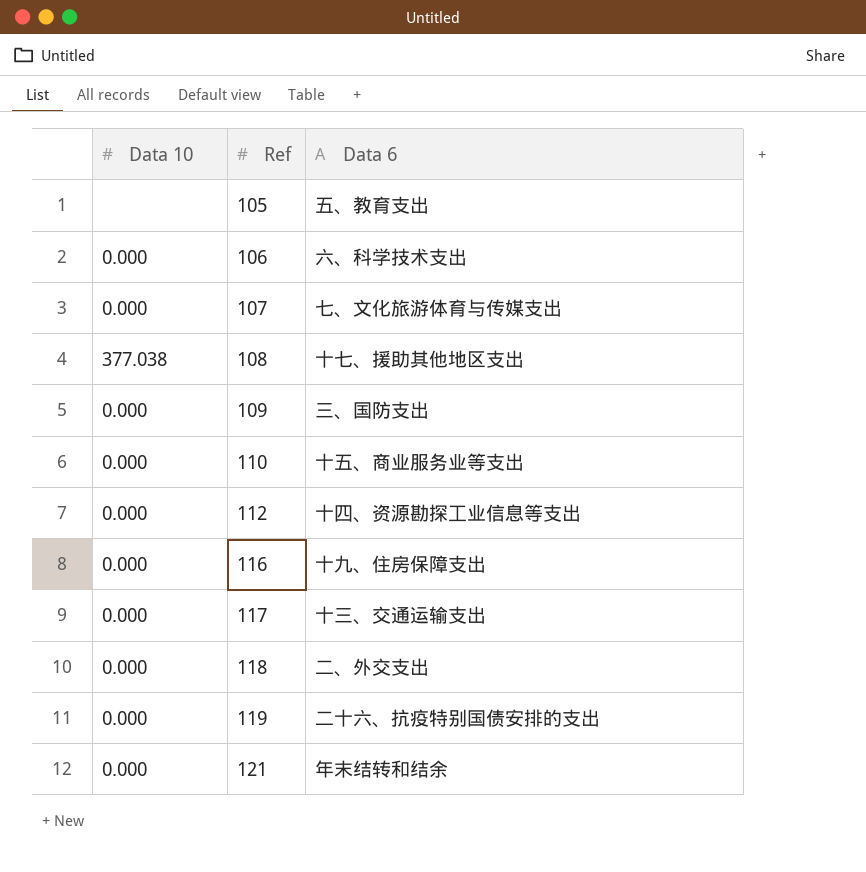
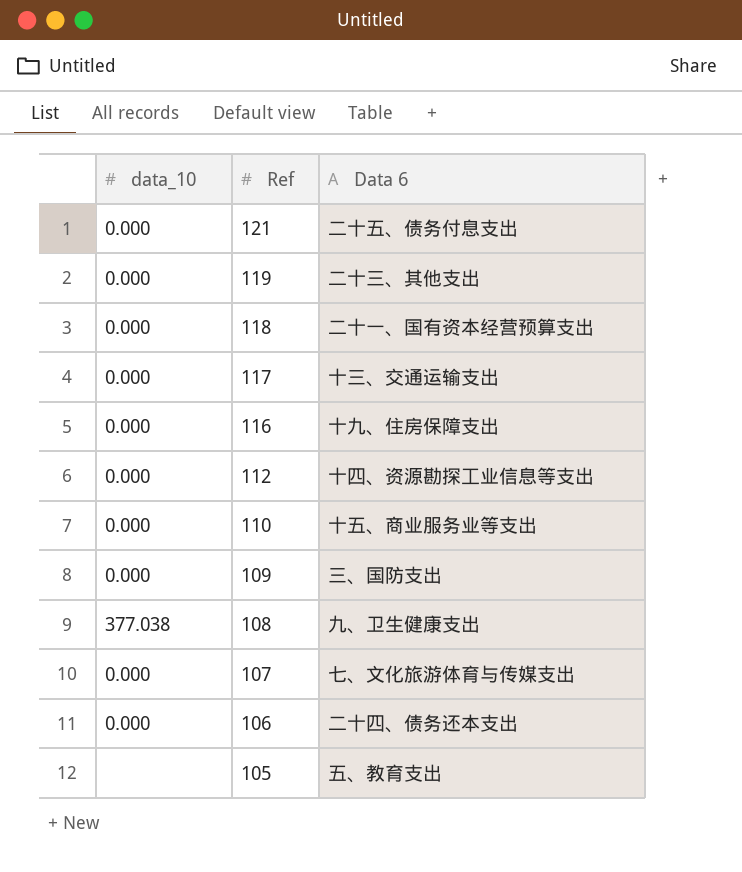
row order: Ref ascending -> Ref descending
column name: Data 10 -> data_10
121 | Data 6: 年末结转和结余 -> 二十五、债务付息支出
119 | Data 6: 二十六、抗疫特别国债安排的支出 -> 二十三、其他支出
118 | Data 6: 二、外交支出 -> 二十一、国有资本经营预算支出
108 | Data 6: 十七、援助其他地区支出 -> 九、卫生健康支出
106 | Data 6: 六、科学技术支出 -> 二十四、债务还本支出

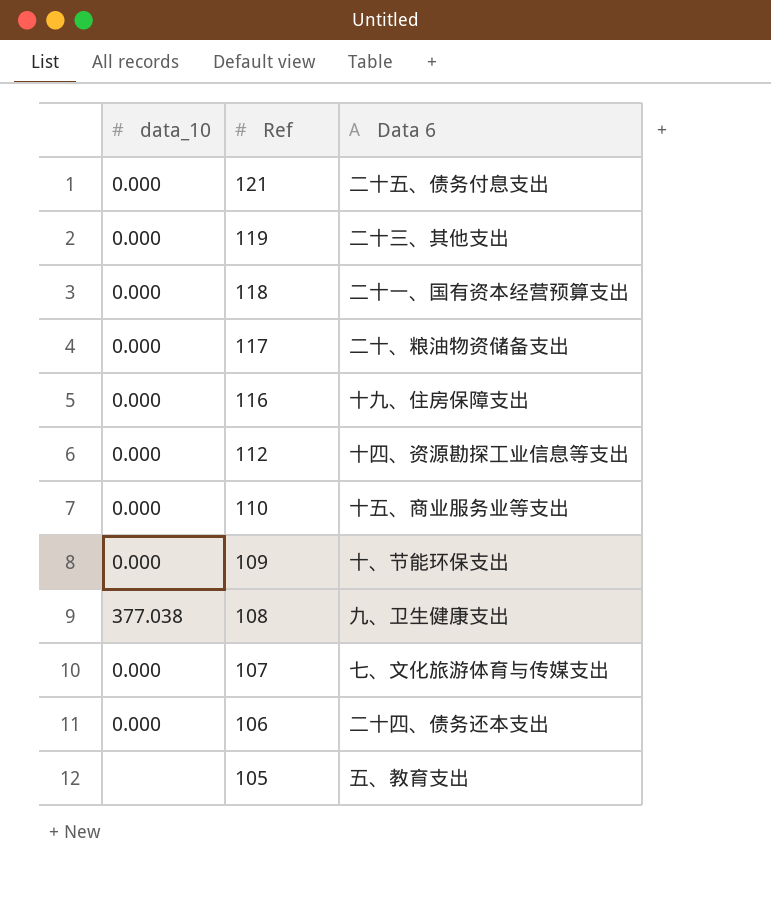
117 | Data 6: 十三、交通运输支出 -> 二十、粮油物资储备支出
109 | Data 6: 三、国防支出 -> 十、节能环保支出

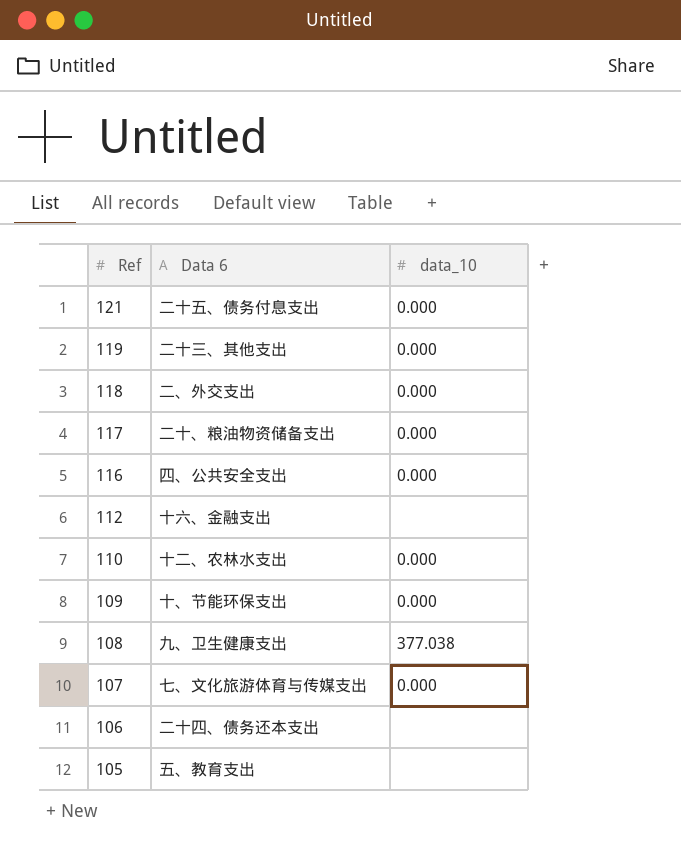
column data_10 | position: 1 -> 3
118 | Data 6: 二十一、国有资本经营预算支出 -> 二、外交支出
116 | Data 6: 十九、住房保障支出 -> 四、公共安全支出
112 | Data 6: 十四、资源勘探工业信息等支出 -> 十六、金融支出
112 | data_10: 0.000 -> none
110 | Data 6: 十五、商业服务业等支出 -> 十二、农林水支出
106 | data_10: 0.000 -> none

